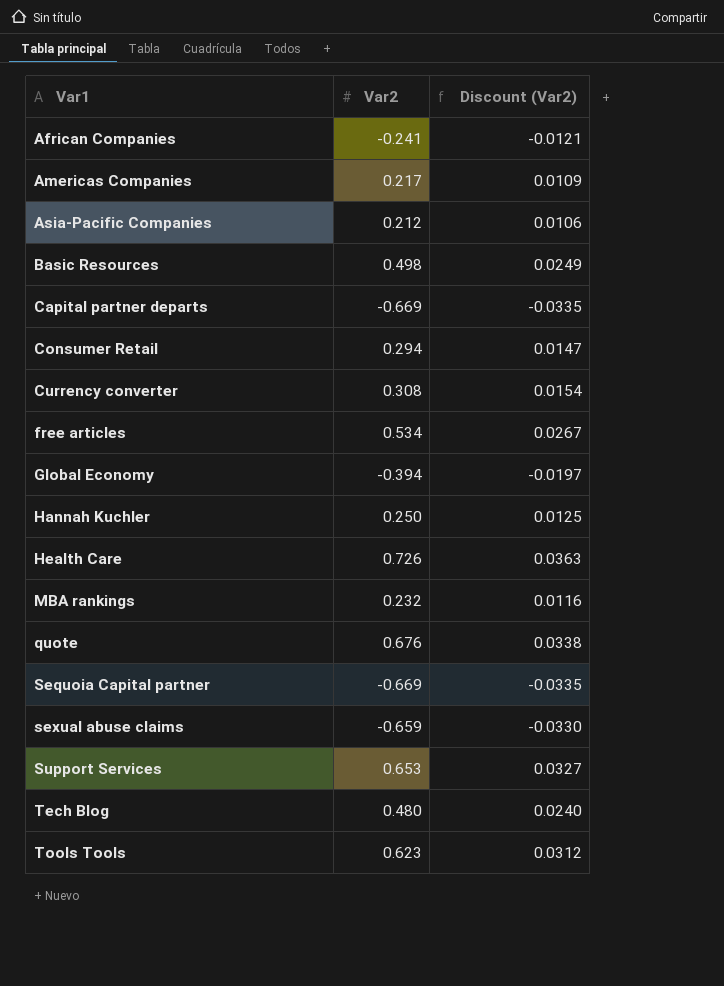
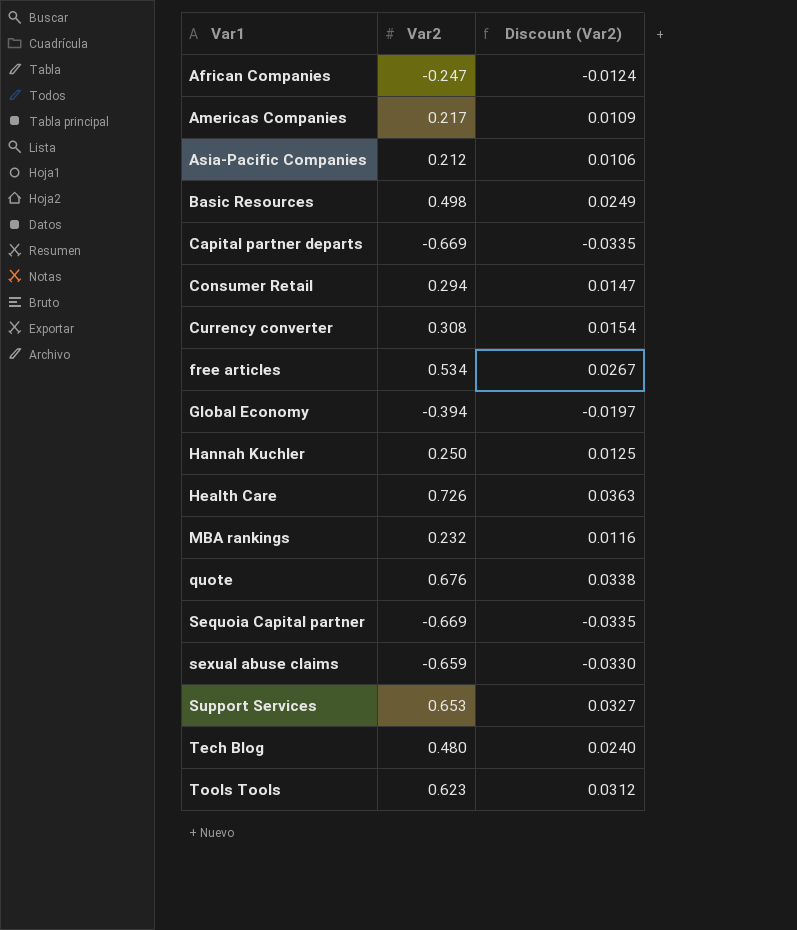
African Companies | Var2: -0.241 -> -0.247
African Companies | Discount (Var2): -0.0121 -> -0.0124

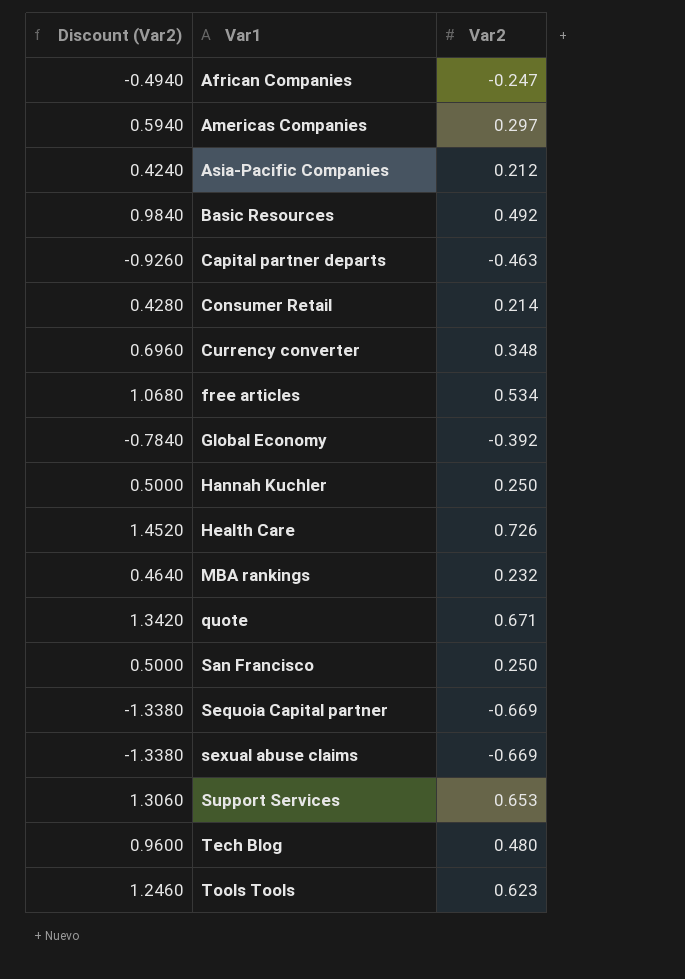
column Discount (Var2) | formula: [Var2] * 0.05 -> [Var2] * 2
column Discount (Var2) | position: 3 -> 1
Americas Companies | Var2: 0.217 -> 0.297
Basic Resources | Var2: 0.498 -> 0.492
Capital partner departs | Var2: -0.669 -> -0.463
Consumer Retail | Var2: 0.294 -> 0.214
Currency converter | Var2: 0.308 -> 0.348
Global Economy | Var2: -0.394 -> -0.392
quote | Var2: 0.676 -> 0.671
row San Francisco: none -> 0.5000 | 0.250
sexual abuse claims | Var2: -0.659 -> -0.669

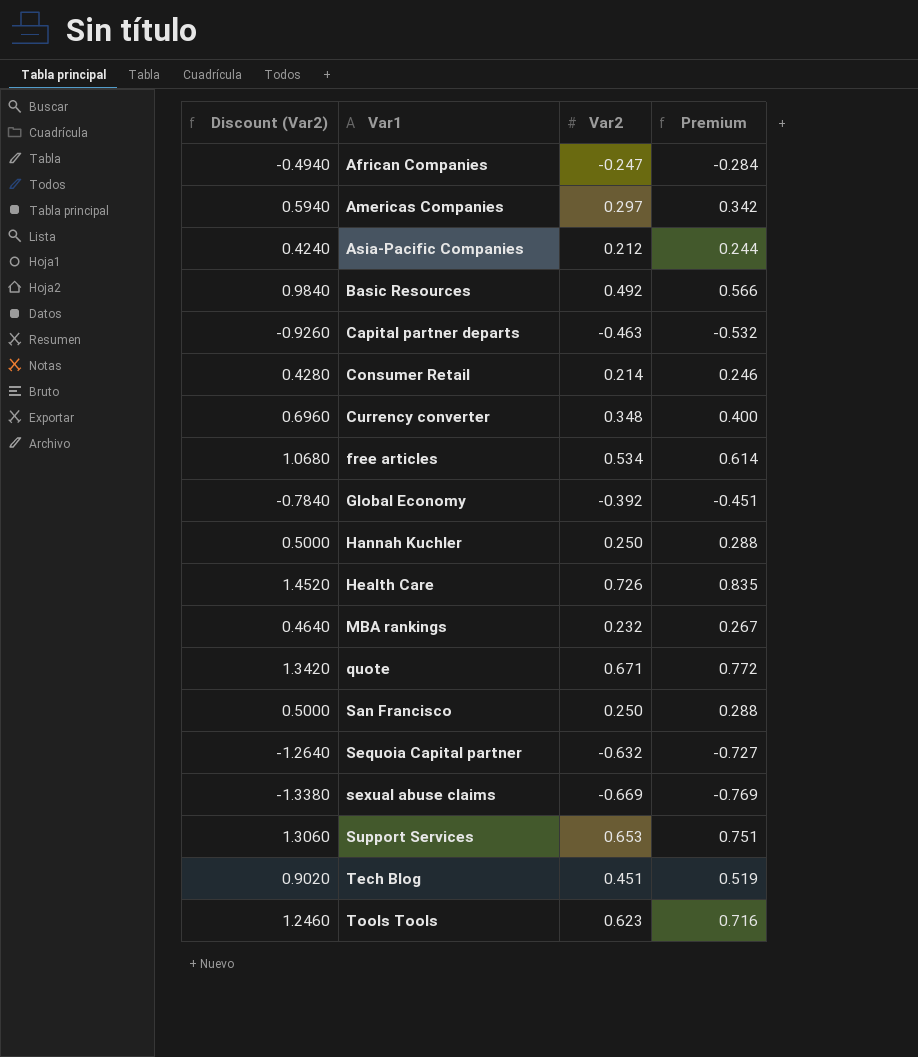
column Premium | formula: none -> [Var2] * 1.15
Sequoia Capital partner | Discount (Var2): -1.3380 -> -1.2640
Sequoia Capital partner | Var2: -0.669 -> -0.632
Tech Blog | Discount (Var2): 0.9600 -> 0.9020
Tech Blog | Var2: 0.480 -> 0.451

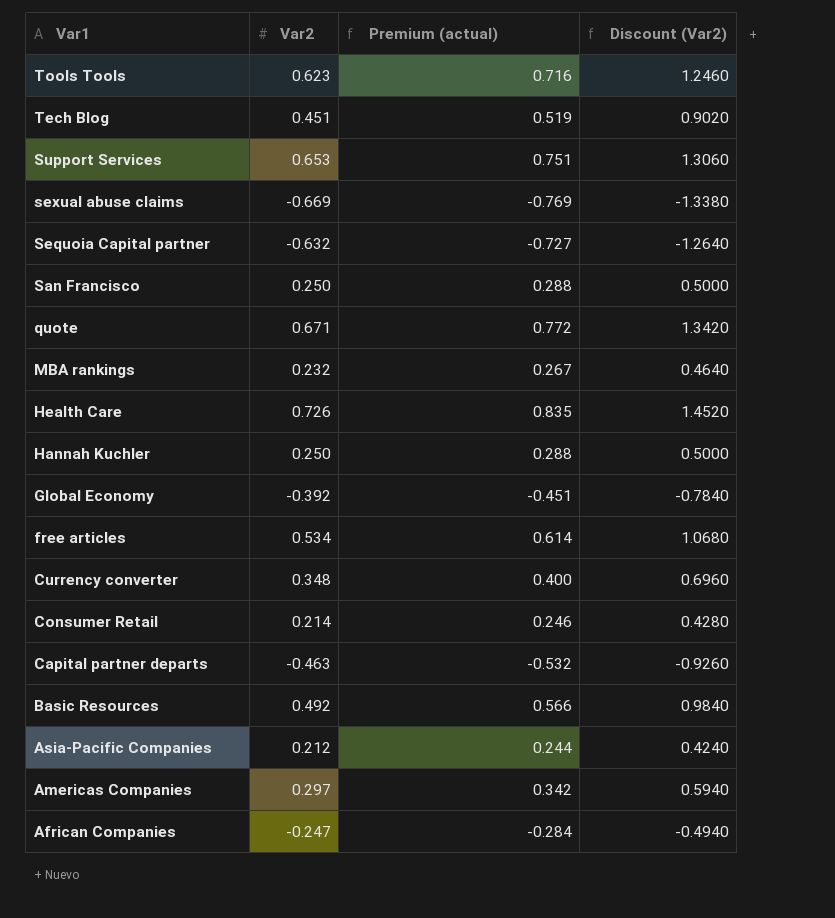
row order: Var1 ascending -> Var1 descending
column name: Premium -> Premium (actual)
column Discount (Var2) | position: 1 -> 4

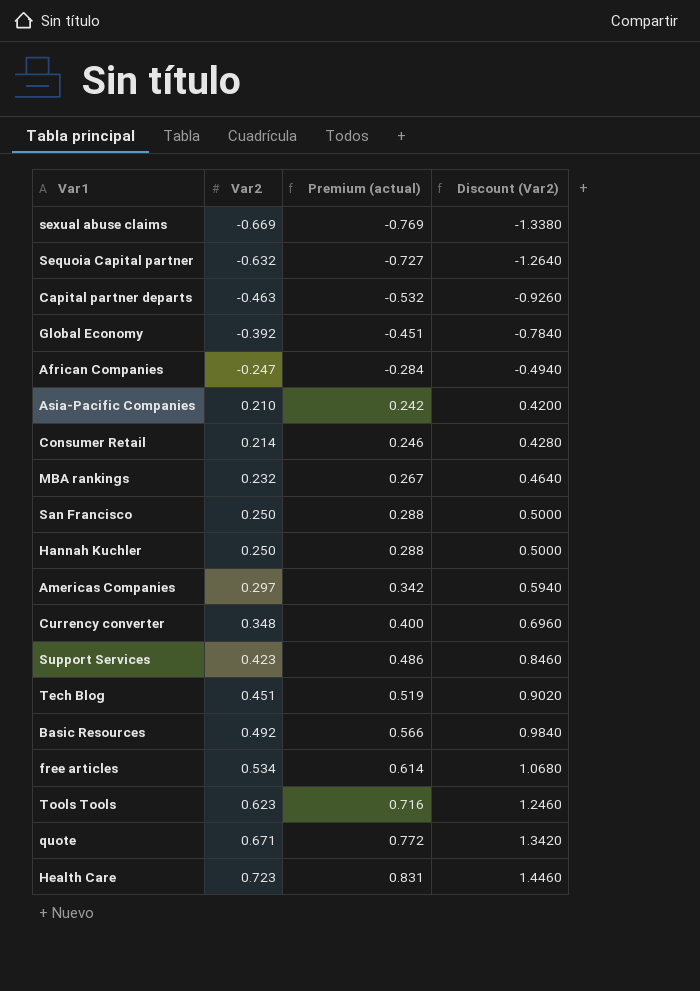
row order: Var1 descending -> Var2 ascending
Asia-Pacific Companies | Var2: 0.212 -> 0.210
Asia-Pacific Companies | Premium (actual): 0.244 -> 0.242
Asia-Pacific Companies | Discount (Var2): 0.4240 -> 0.4200
Support Services | Var2: 0.653 -> 0.423
Support Services | Premium (actual): 0.751 -> 0.486
Support Services | Discount (Var2): 1.3060 -> 0.8460
Health Care | Var2: 0.726 -> 0.723
Health Care | Premium (actual): 0.835 -> 0.831
Health Care | Discount (Var2): 1.4520 -> 1.4460

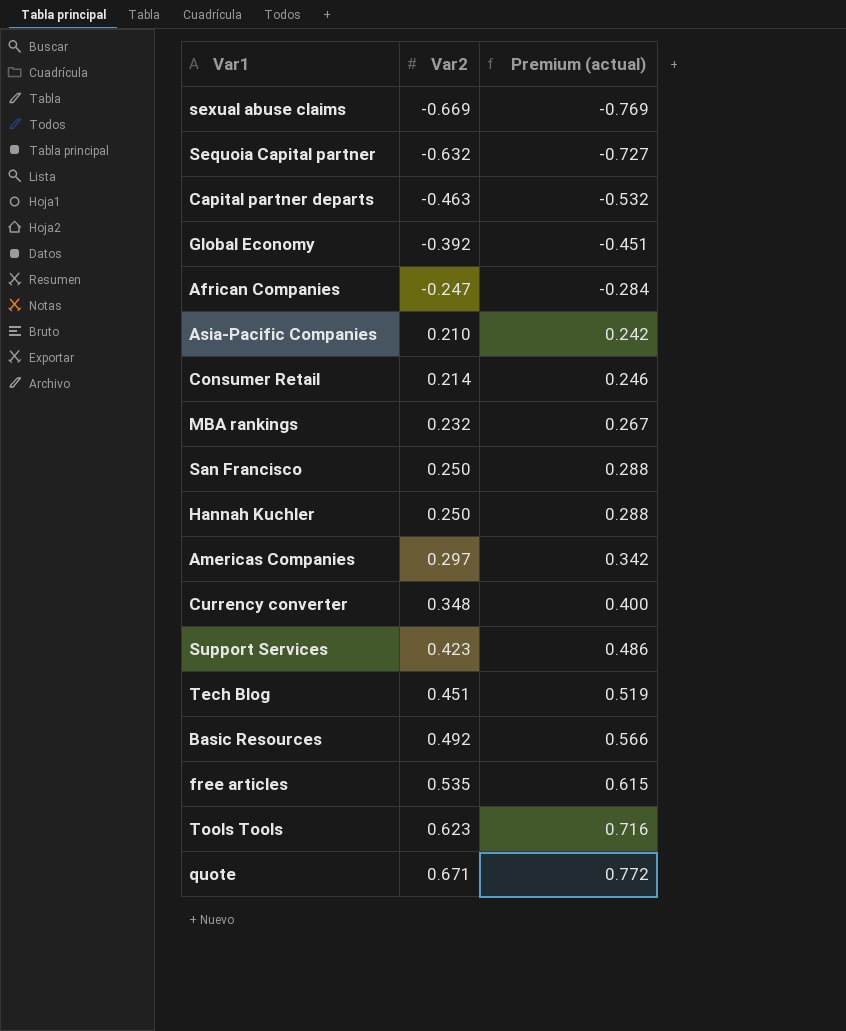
column Discount (Var2) | formula: [Var2] * 2 -> none
row Health Care: 0.723 | 0.831 | 1.4460 -> none
free articles | Var2: 0.534 -> 0.535
free articles | Premium (actual): 0.614 -> 0.615

